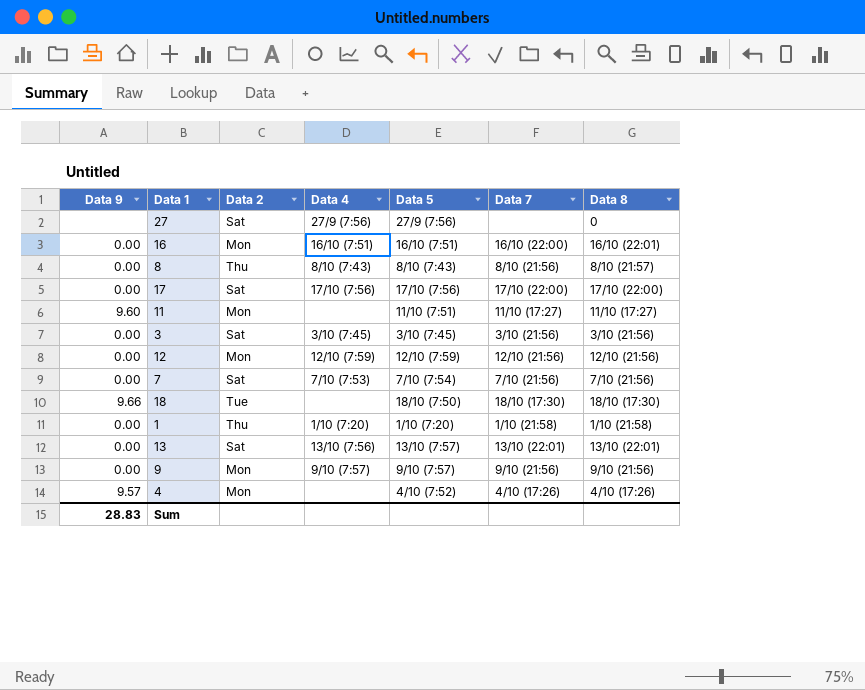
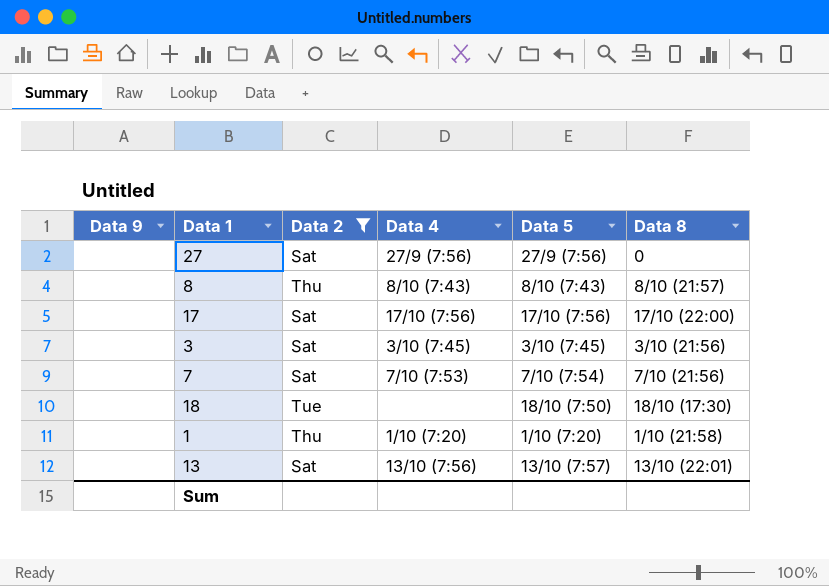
filter: none -> Data 2 != Mon
column Data 7 | position: 6 -> none
8 | Data 9: 0.00 -> none
17 | Data 9: 0.00 -> none
3 | Data 9: 0.00 -> none
7 | Data 9: 0.00 -> none
18 | Data 9: 9.66 -> none
1 | Data 9: 0.00 -> none
13 | Data 9: 0.00 -> none
Sum | Data 9: 28.83 -> none

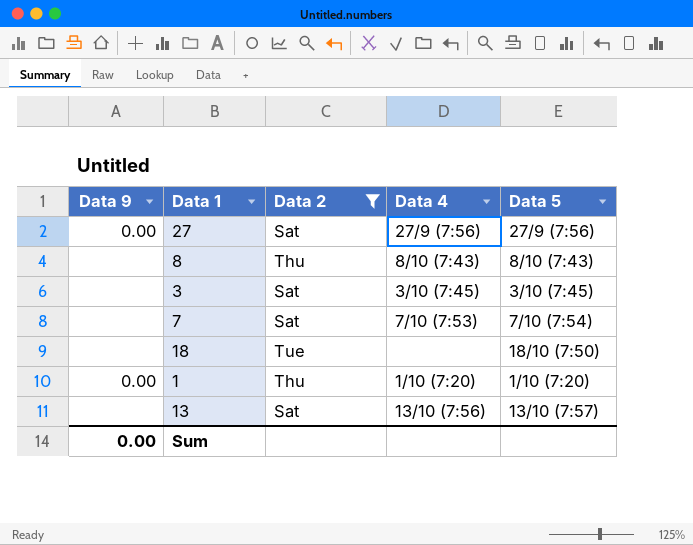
column Data 8 | position: 6 -> none
row 17: none | Sat | 17/10 (7:56) | 17/10 (7:56) | 17/10 (22:00) -> none
27 | Data 9: none -> 0.00
1 | Data 9: none -> 0.00
Sum | Data 9: none -> 0.00

